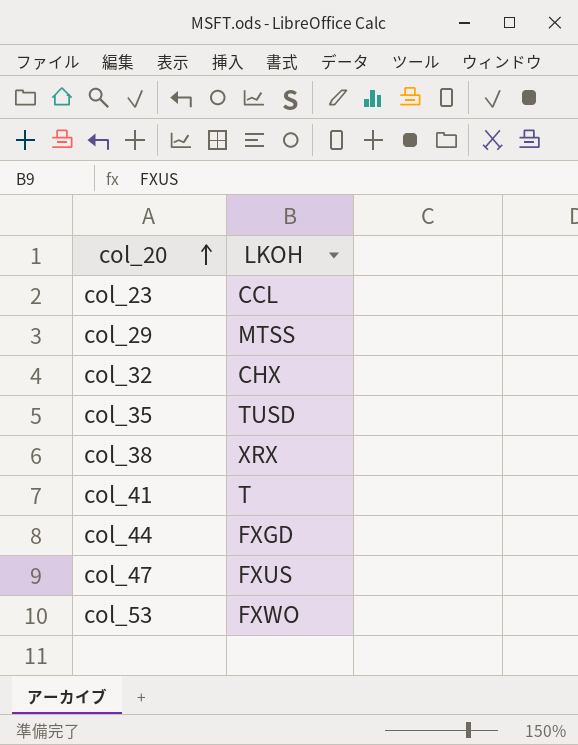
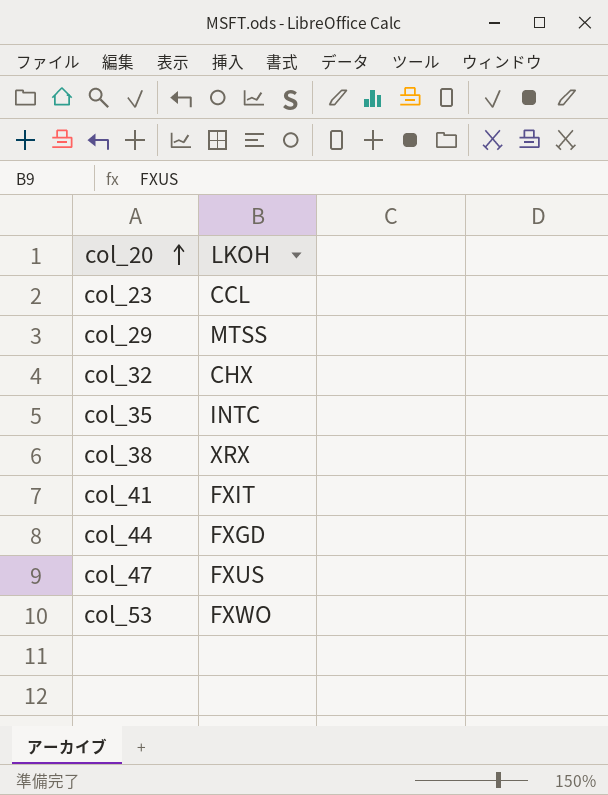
col_35 | LKOH: TUSD -> INTC
col_41 | LKOH: T -> FXIT

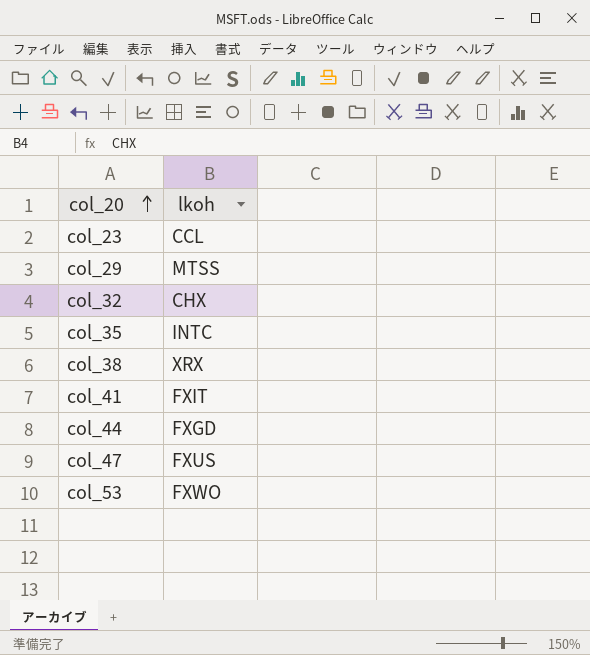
column name: LKOH -> lkoh

